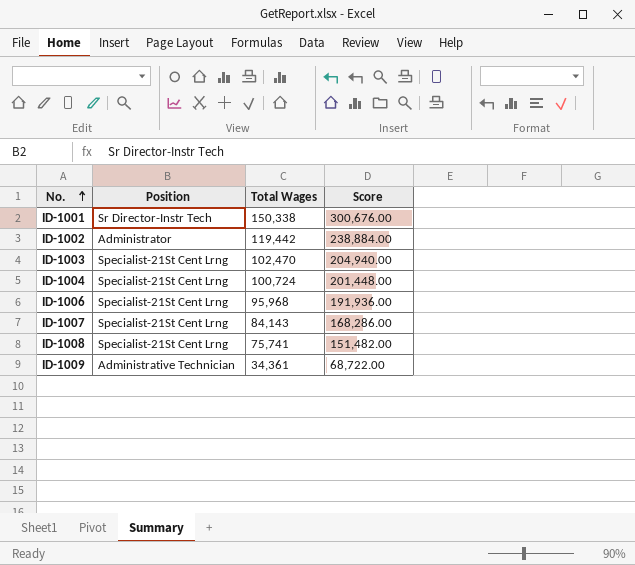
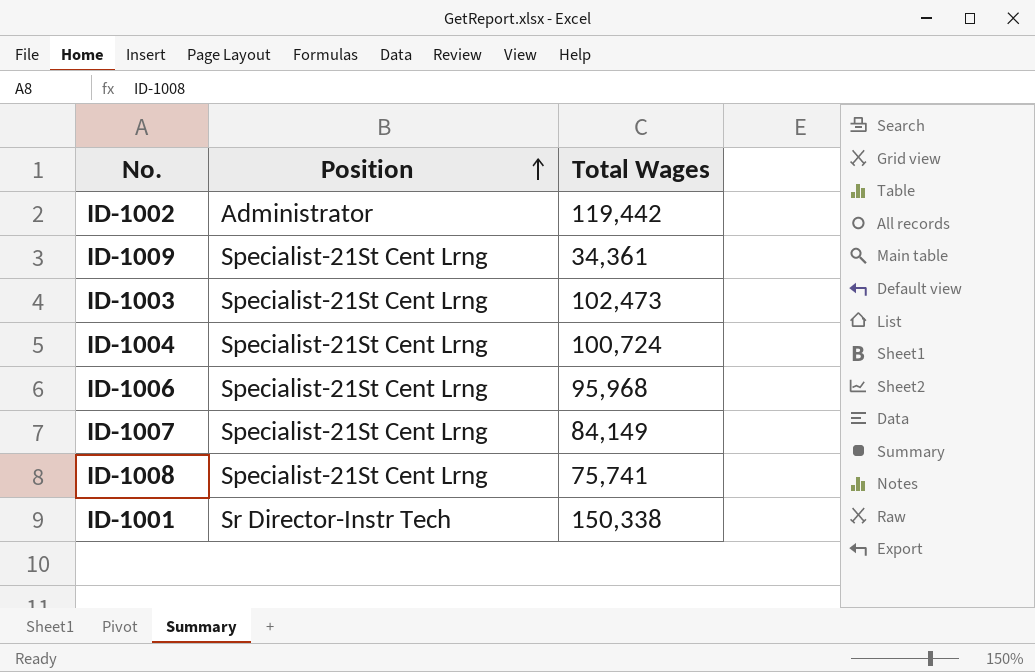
row order: No. ascending -> Position ascending
column Score | formula: [Total Wages] * 2 -> none
ID-1009 | Position: Administrative Technician -> Specialist-21St Cent Lrng
ID-1003 | Total Wages: 102,470 -> 102,473
ID-1007 | Total Wages: 84,143 -> 84,149

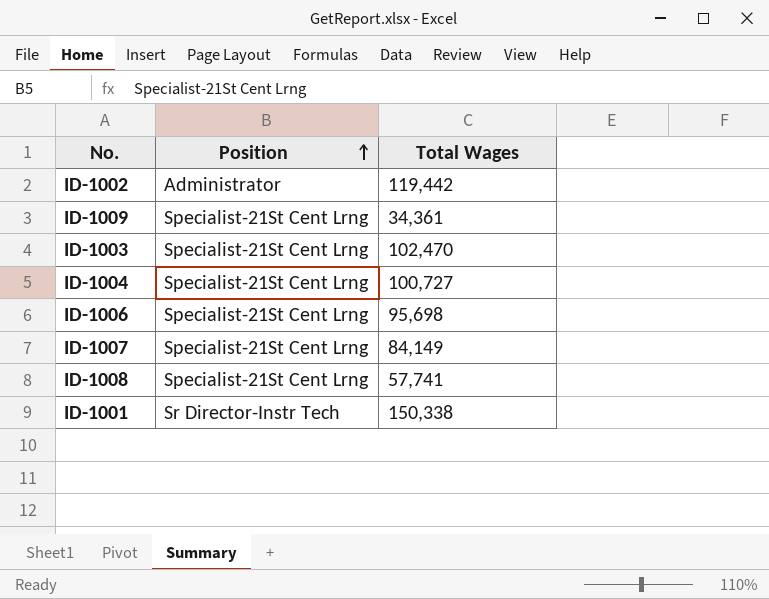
ID-1003 | Total Wages: 102,473 -> 102,470
ID-1004 | Total Wages: 100,724 -> 100,727
ID-1006 | Total Wages: 95,968 -> 95,698
ID-1008 | Total Wages: 75,741 -> 57,741

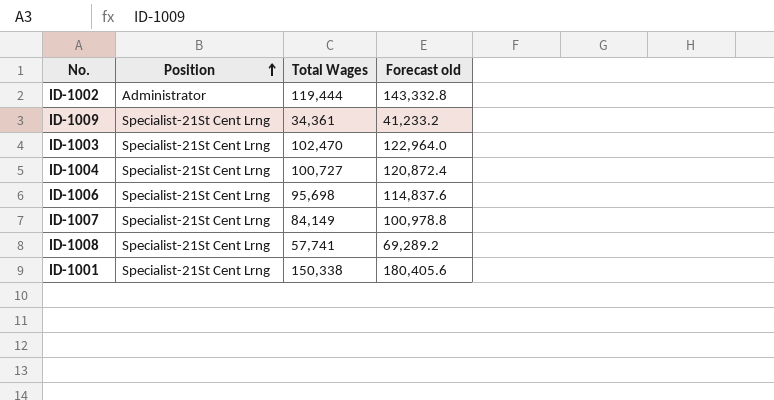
column Forecast old | formula: none -> [Total Wages] * 1.2
ID-1002 | Total Wages: 119,442 -> 119,444
ID-1001 | Position: Sr Director-Instr Tech -> Specialist-21St Cent Lrng

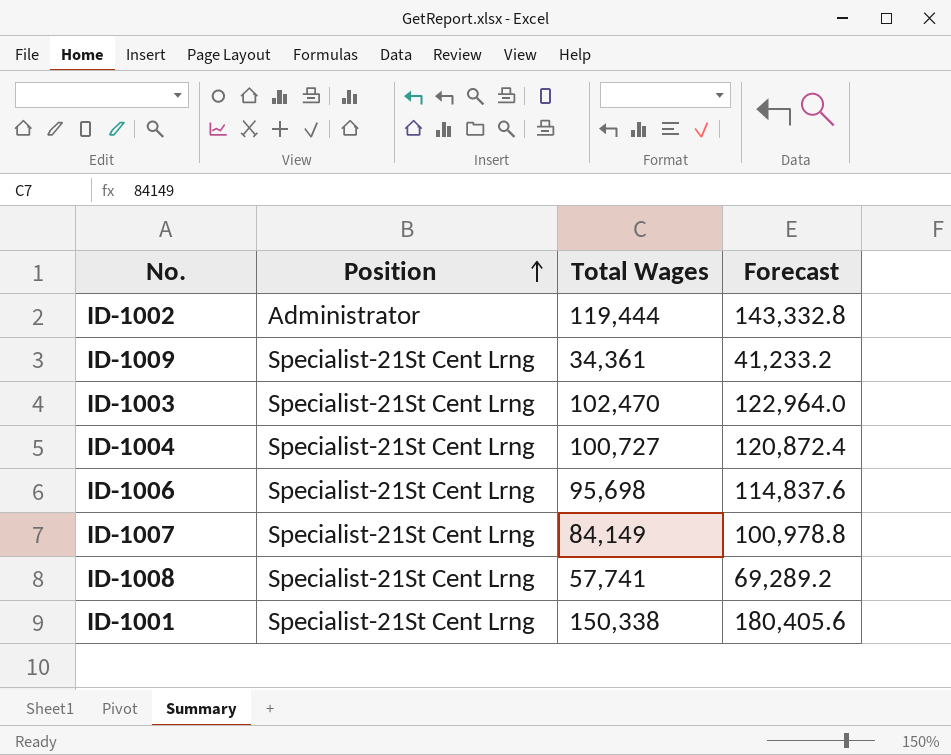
column name: Forecast old -> Forecast

